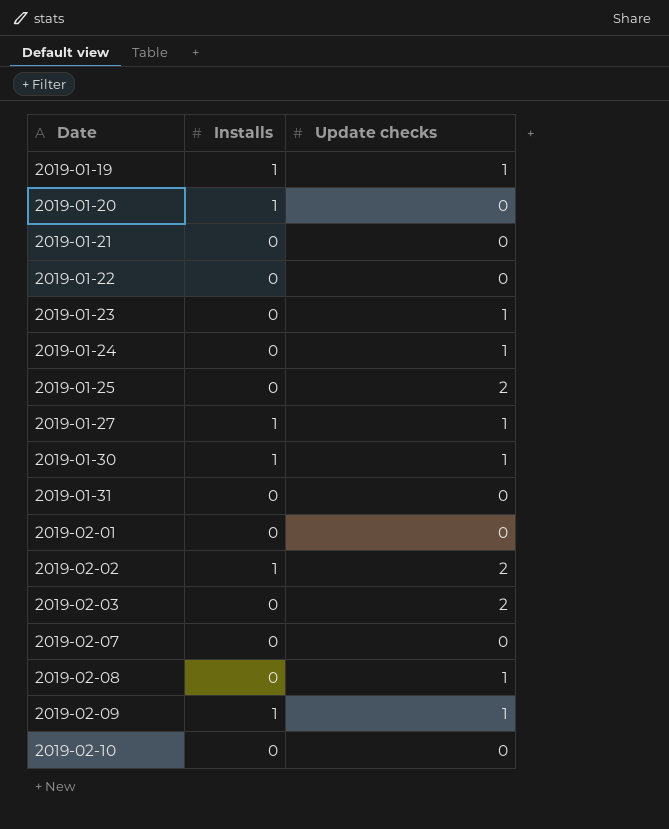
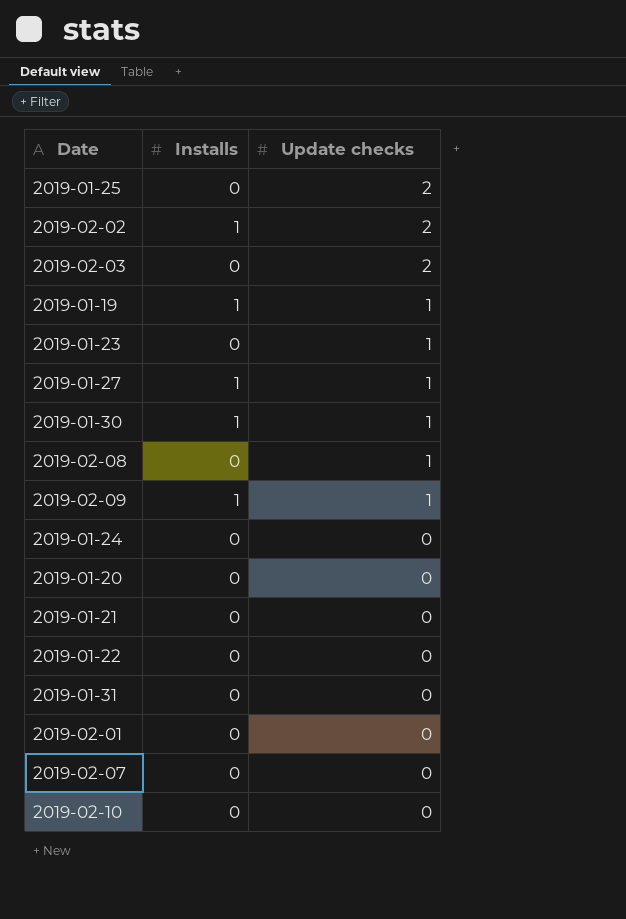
row order: Date ascending -> Update checks descending
2019-01-24 | Update checks: 1 -> 0
2019-01-20 | Installs: 1 -> 0

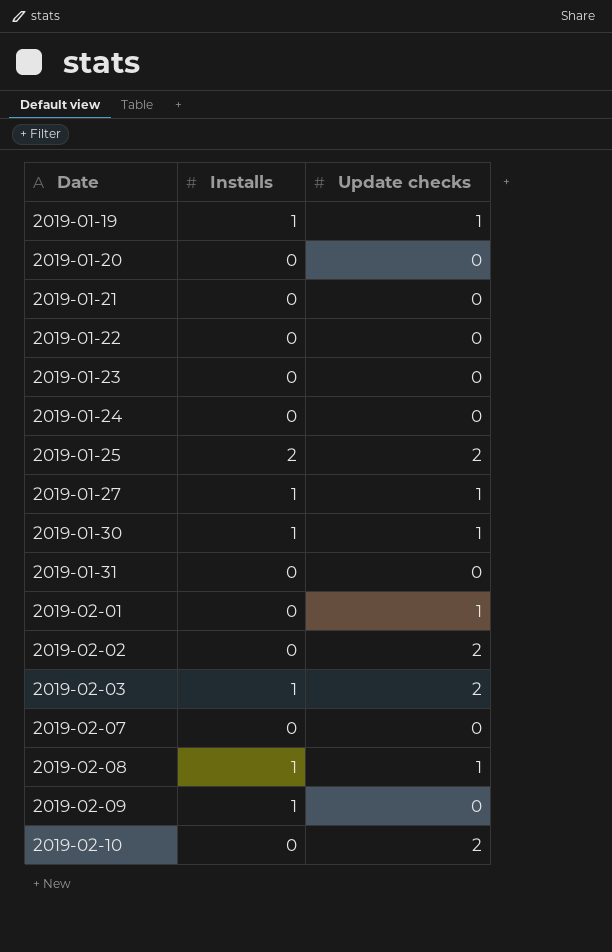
row order: Update checks descending -> Date ascending
2019-01-23 | Update checks: 1 -> 0
2019-01-25 | Installs: 0 -> 2
2019-02-01 | Update checks: 0 -> 1
2019-02-02 | Installs: 1 -> 0
2019-02-03 | Installs: 0 -> 1
2019-02-08 | Installs: 0 -> 1
2019-02-09 | Update checks: 1 -> 0
2019-02-10 | Update checks: 0 -> 2

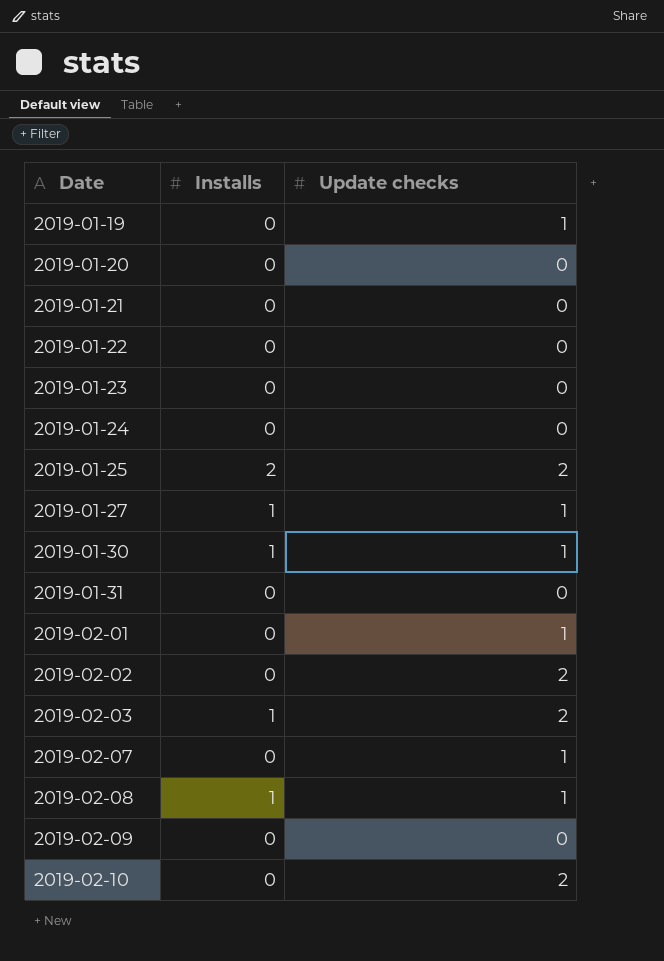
2019-01-19 | Installs: 1 -> 0
2019-02-07 | Update checks: 0 -> 1
2019-02-09 | Installs: 1 -> 0

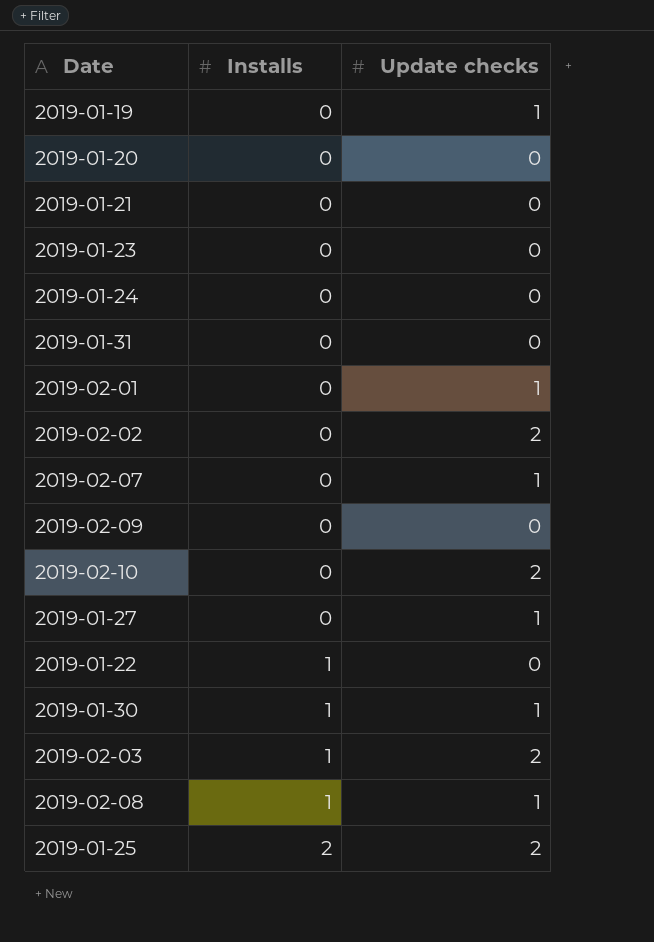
row order: Date ascending -> Installs ascending
2019-01-27 | Installs: 1 -> 0
2019-01-22 | Installs: 0 -> 1

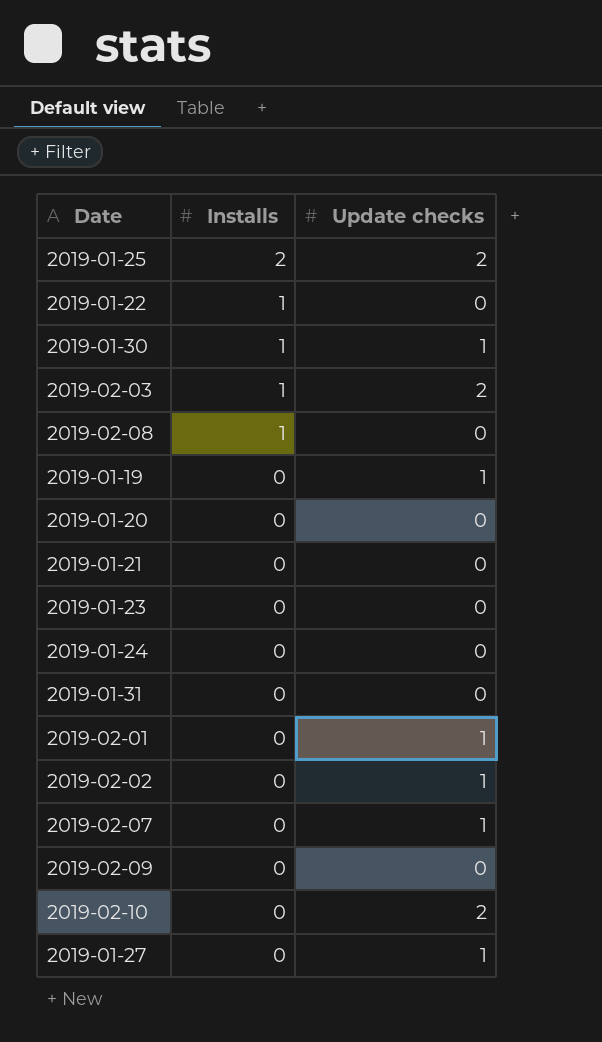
row order: Installs ascending -> Installs descending
2019-02-08 | Update checks: 1 -> 0
2019-02-02 | Update checks: 2 -> 1

